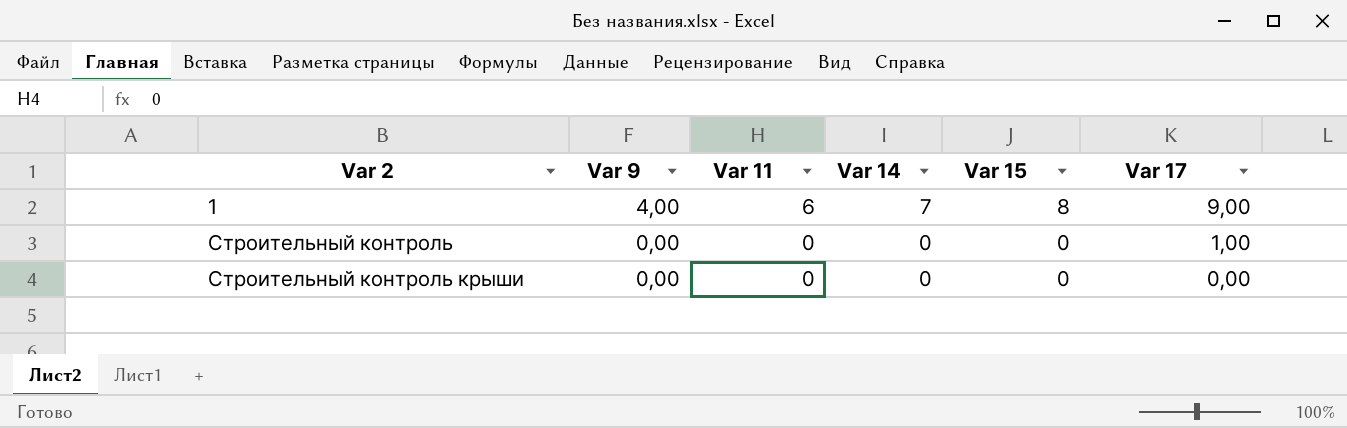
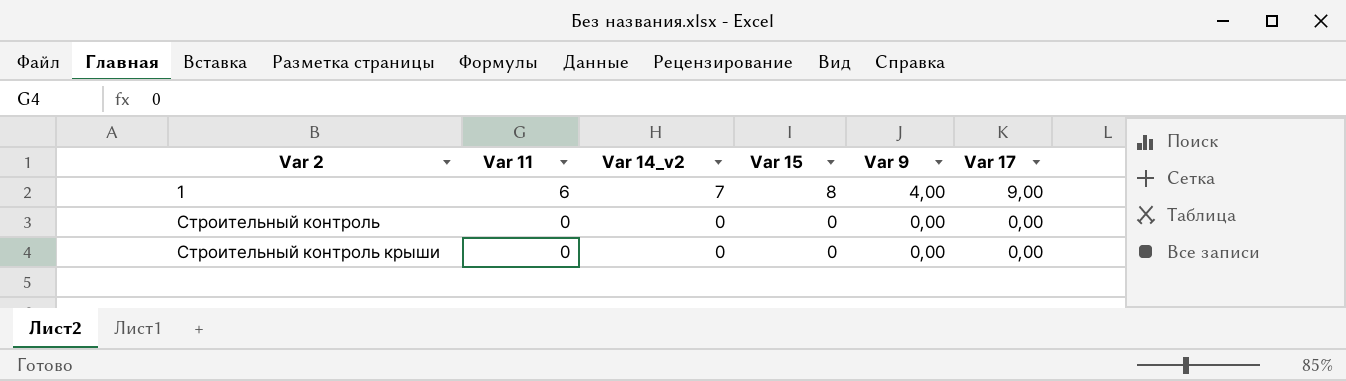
column name: Var 14 -> Var 14_v2
column Var 9 | position: 2 -> 5
Строительный контроль | Var 17: 1,00 -> 0,00

